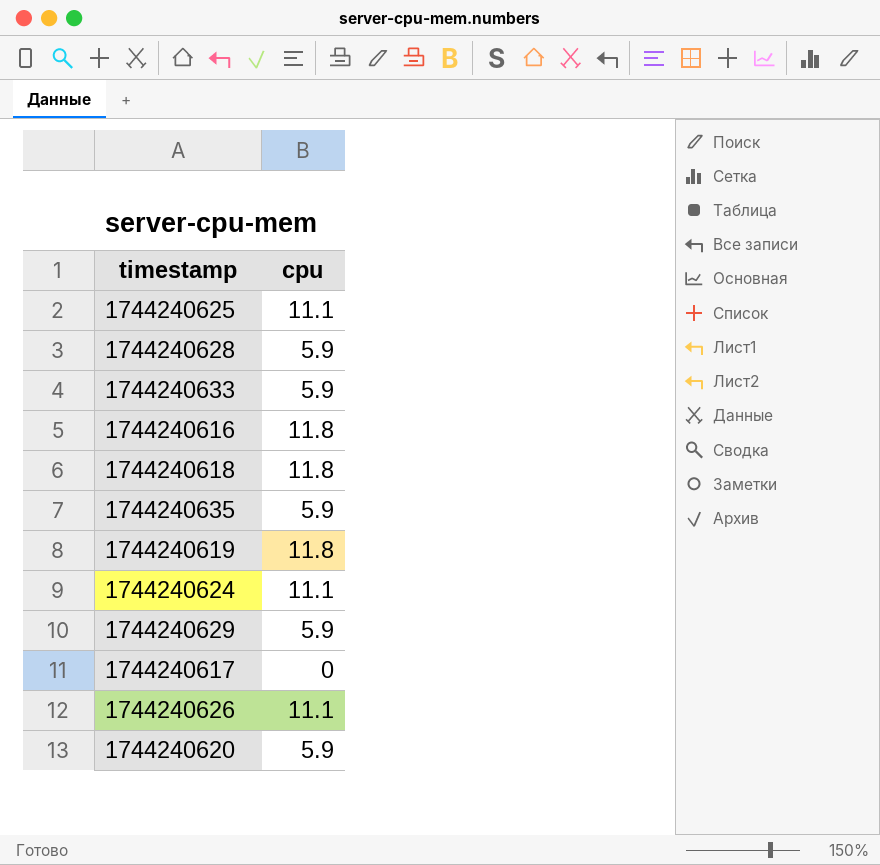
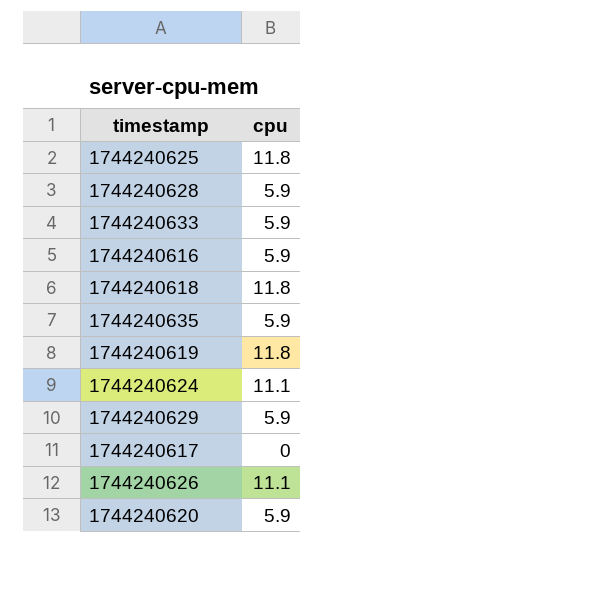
1744240625 | cpu: 11.1 -> 11.8
1744240616 | cpu: 11.8 -> 5.9

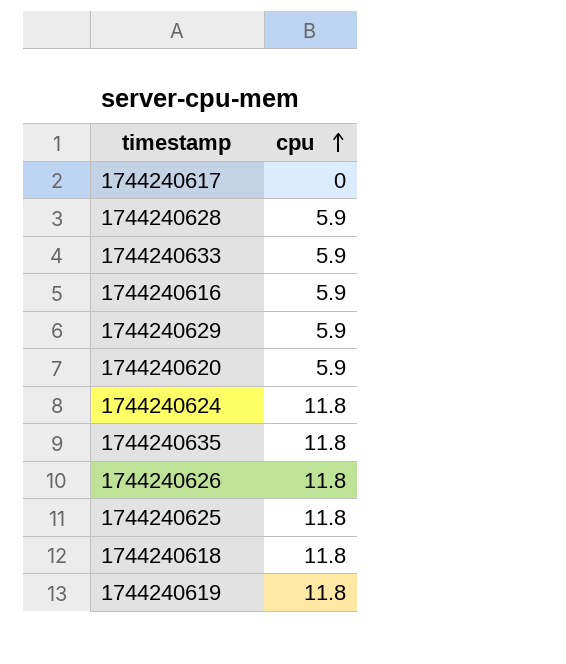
row order: none -> cpu ascending
1744240624 | cpu: 11.1 -> 11.8
1744240635 | cpu: 5.9 -> 11.8
1744240626 | cpu: 11.1 -> 11.8

